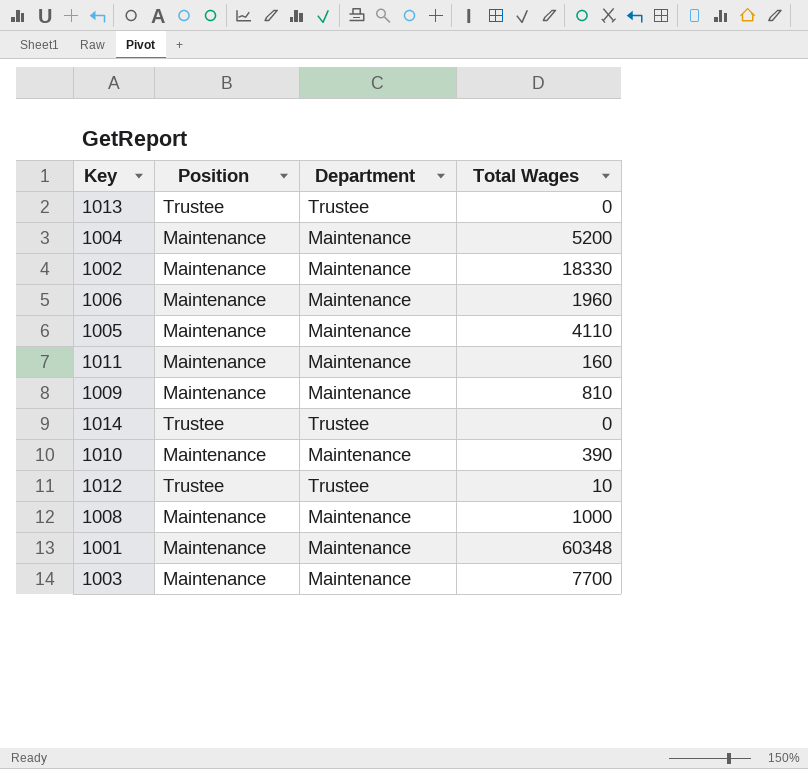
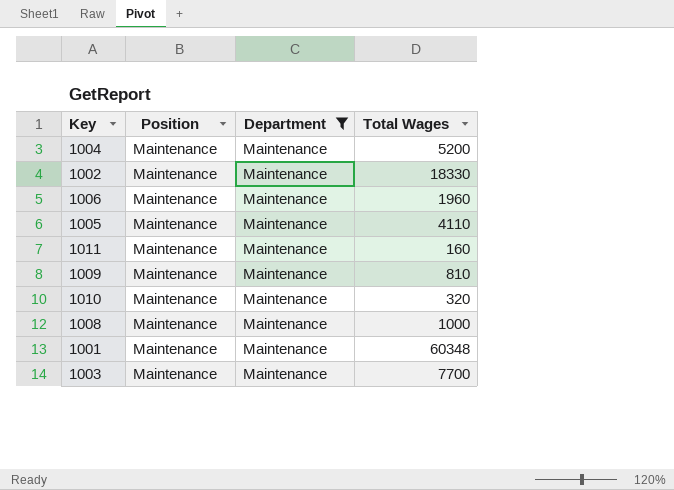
filter: none -> Department = Maintenance
1010 | Total Wages: 390 -> 320

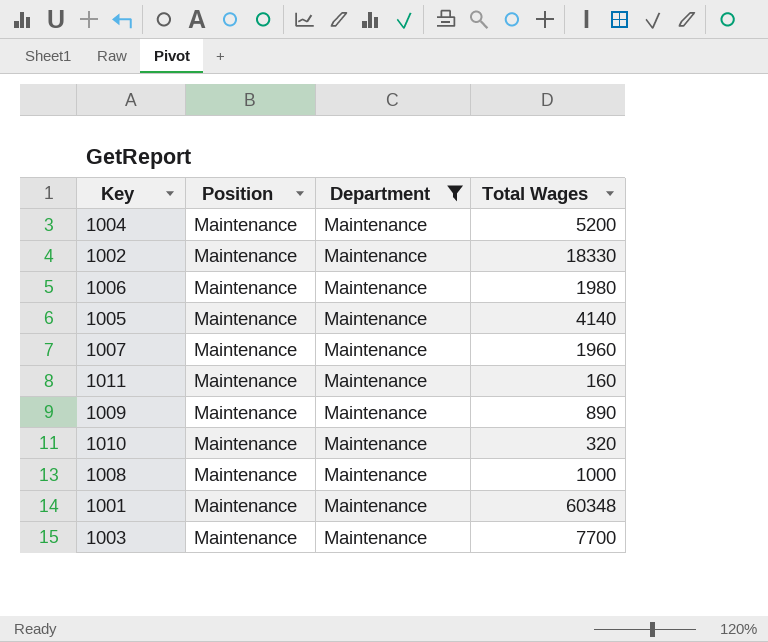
1006 | Total Wages: 1960 -> 1980
1005 | Total Wages: 4110 -> 4140
row 1007: none -> Maintenance | Maintenance | 1960
1009 | Total Wages: 810 -> 890

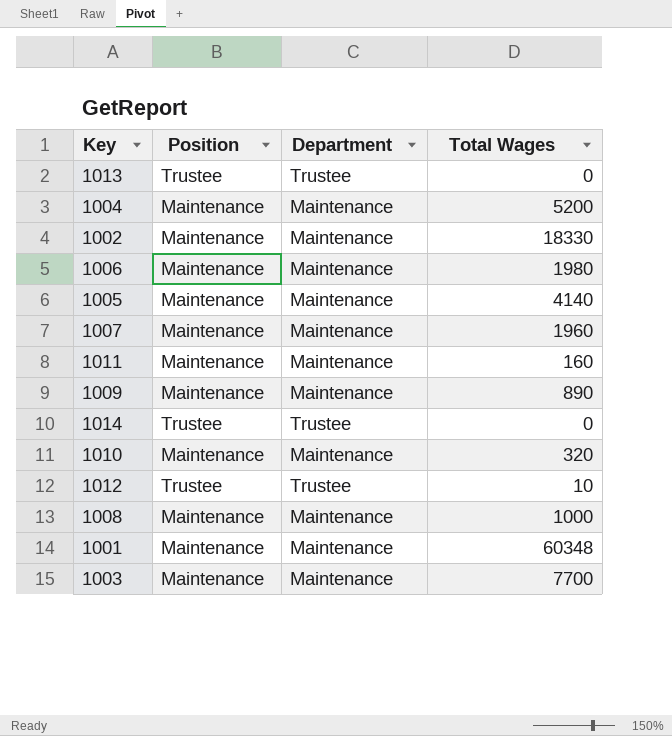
filter: Department = Maintenance -> none

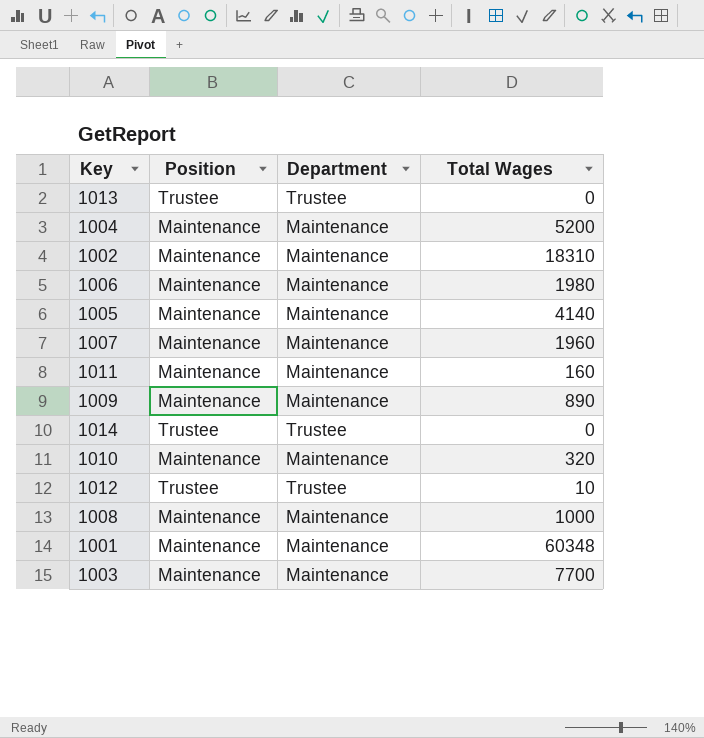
1002 | Total Wages: 18330 -> 18310

